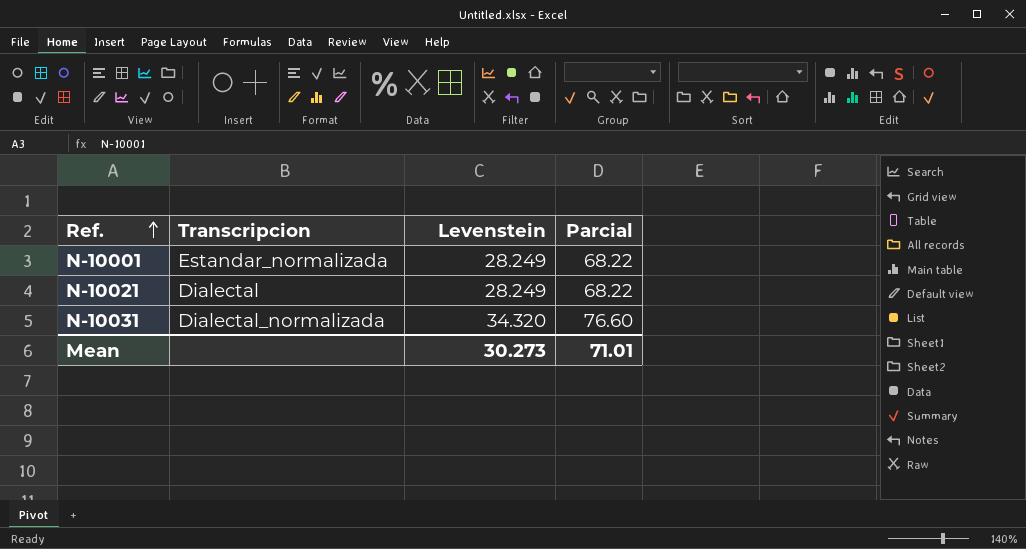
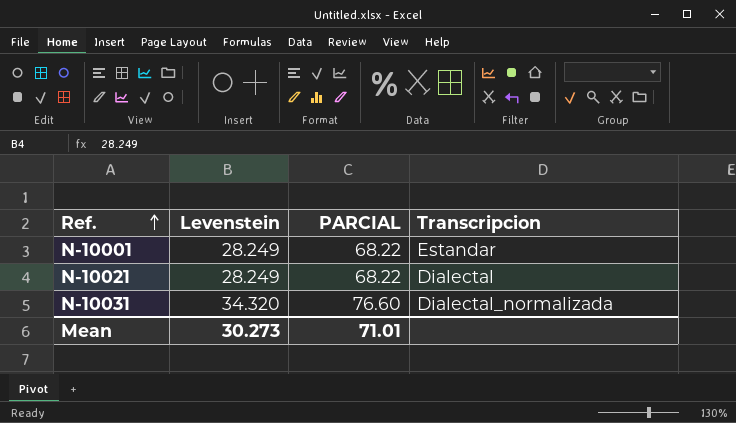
column name: Parcial -> PARCIAL
column Transcripcion | position: 2 -> 4
N-10001 | Transcripcion: Estandar_normalizada -> Estandar

